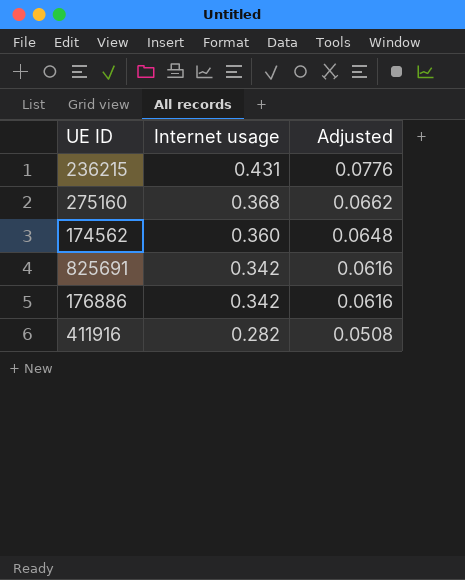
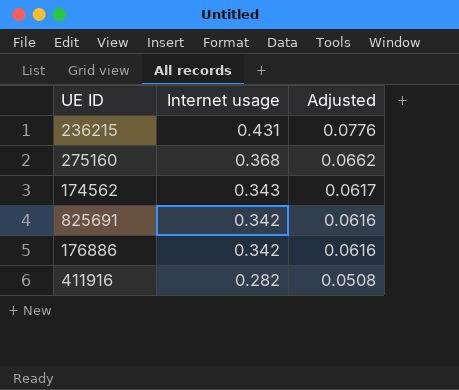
174562 | Internet usage: 0.360 -> 0.343
174562 | Adjusted: 0.0648 -> 0.0617

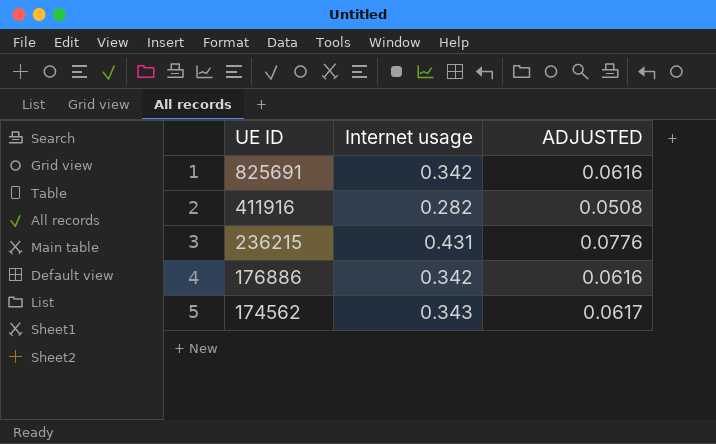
row order: Internet usage descending -> UE ID descending
column name: Adjusted -> ADJUSTED
row 275160: 0.368 | 0.0662 -> none

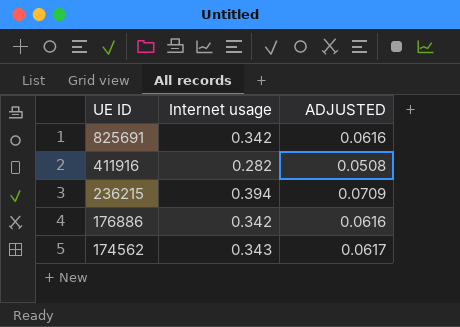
236215 | Internet usage: 0.431 -> 0.394
236215 | ADJUSTED: 0.0776 -> 0.0709

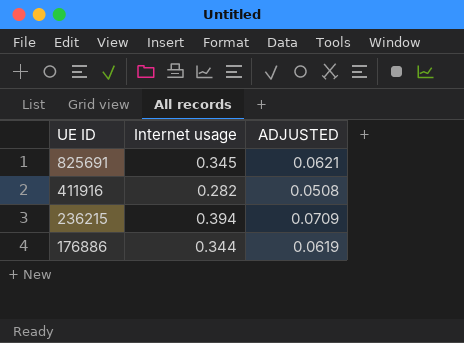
row 174562: 0.343 | 0.0617 -> none
825691 | Internet usage: 0.342 -> 0.345
825691 | ADJUSTED: 0.0616 -> 0.0621
176886 | Internet usage: 0.342 -> 0.344
176886 | ADJUSTED: 0.0616 -> 0.0619

